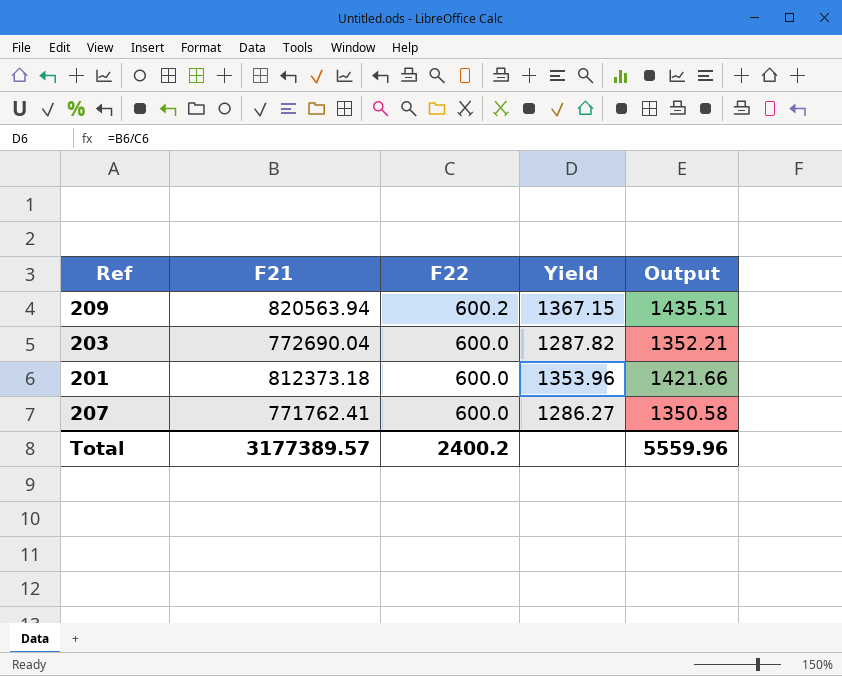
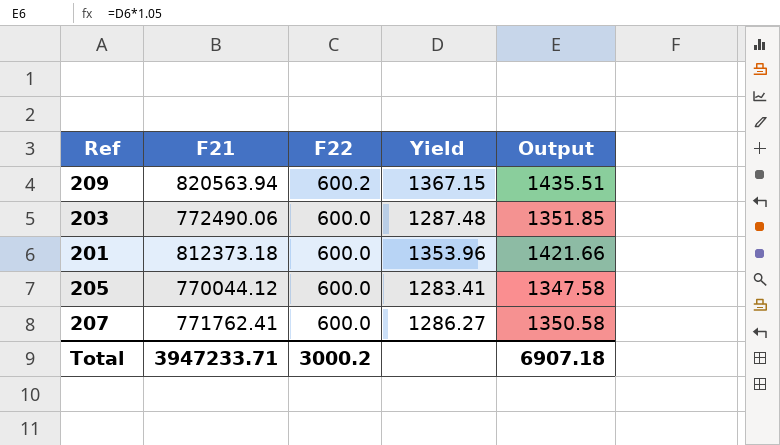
203 | F21: 772690.04 -> 772490.06
203 | Yield: 1287.82 -> 1287.48
203 | Output: 1352.21 -> 1351.85
row 205: none -> 770044.12 | 600.0 | 1283.41 | 1347.58
Total | F21: 3177389.57 -> 3947233.71
Total | F22: 2400.2 -> 3000.2
Total | Output: 5559.96 -> 6907.18

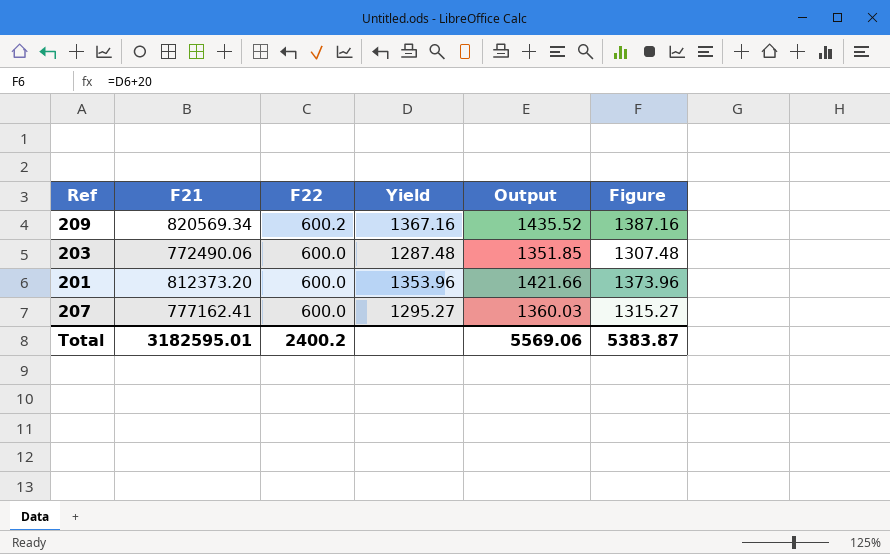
column Figure | formula: none -> [Yield] + 20
row 205: 770044.12 | 600.0 | 1283.41 | 1347.58 -> none
209 | F21: 820563.94 -> 820569.34
209 | Yield: 1367.15 -> 1367.16
209 | Output: 1435.51 -> 1435.52
201 | F21: 812373.18 -> 812373.20
207 | F21: 771762.41 -> 777162.41
207 | Yield: 1286.27 -> 1295.27
207 | Output: 1350.58 -> 1360.03
Total | F21: 3947233.71 -> 3182595.01
Total | F22: 3000.2 -> 2400.2
Total | Output: 6907.18 -> 5569.06

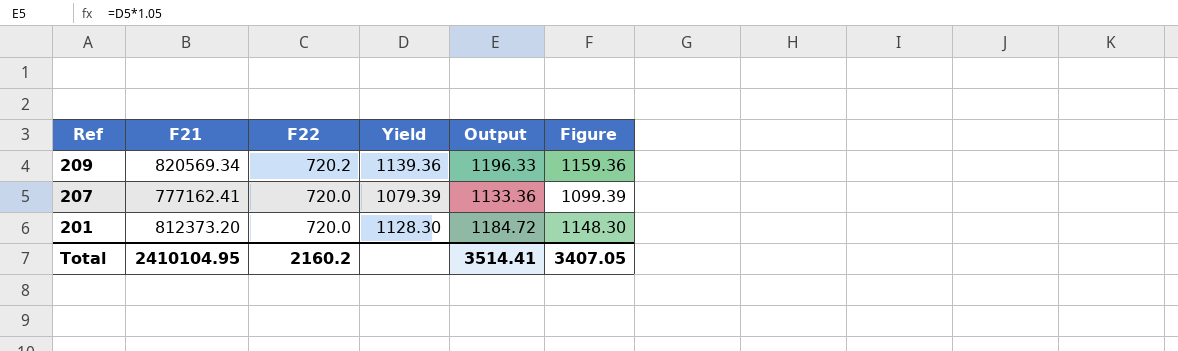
row order: F22 descending -> Ref descending
row 203: 772490.06 | 600.0 | 1287.48 | 1351.85 | 1307.48 -> none
209 | F22: 600.2 -> 720.2
209 | Yield: 1367.16 -> 1139.36
209 | Output: 1435.52 -> 1196.33
209 | Figure: 1387.16 -> 1159.36
207 | F22: 600.0 -> 720.0
207 | Yield: 1295.27 -> 1079.39
207 | Output: 1360.03 -> 1133.36
207 | Figure: 1315.27 -> 1099.39
201 | F22: 600.0 -> 720.0
201 | Yield: 1353.96 -> 1128.30
201 | Output: 1421.66 -> 1184.72
201 | Figure: 1373.96 -> 1148.30
Total | F21: 3182595.01 -> 2410104.95
Total | F22: 2400.2 -> 2160.2
Total | Output: 5569.06 -> 3514.41
Total | Figure: 5383.87 -> 3407.05

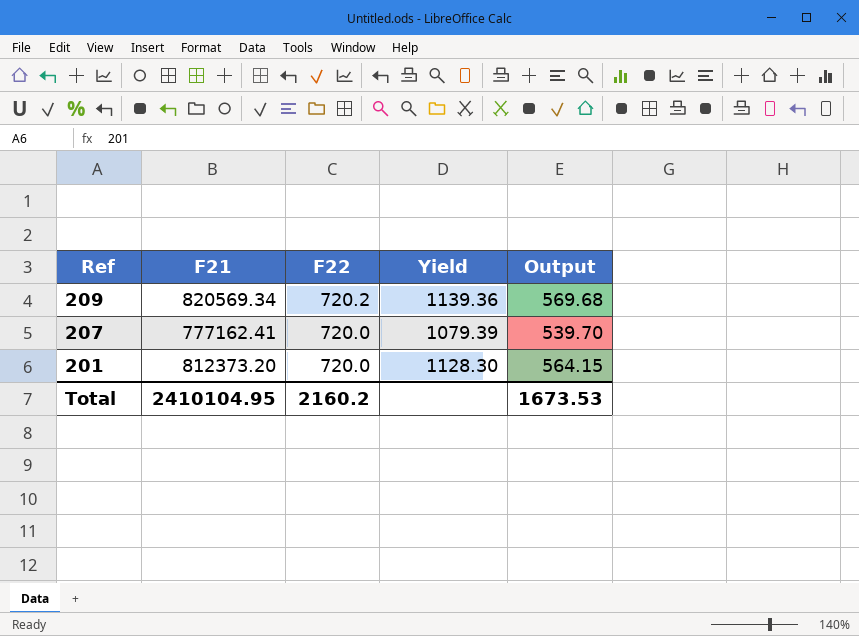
column Figure | formula: [Yield] + 20 -> none
column Output | formula: [Yield] * 1.05 -> [Yield] * 0.5
Total | Output: 3514.41 -> 1673.53

